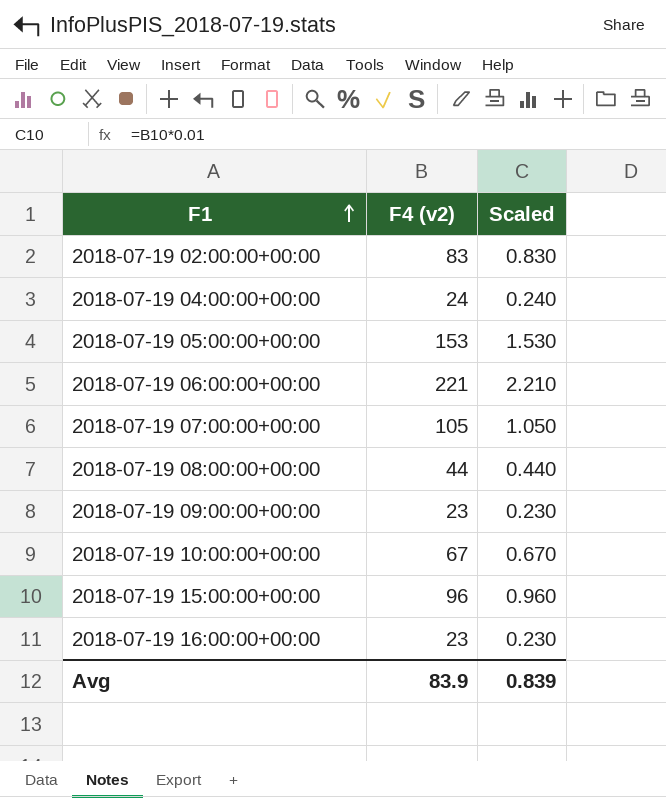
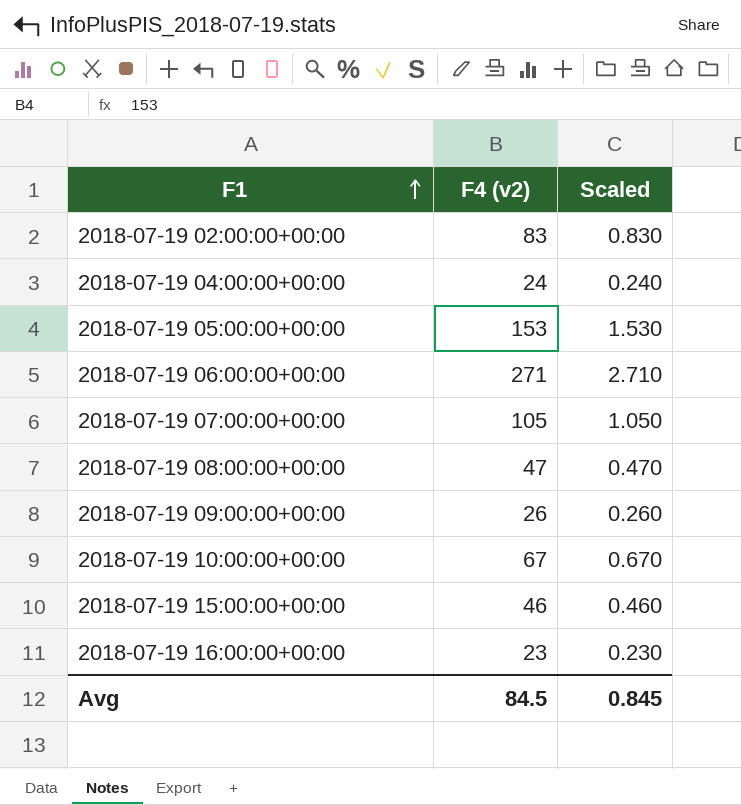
2018-07-19 06:00:00+00:00 | F4 (v2): 221 -> 271
2018-07-19 06:00:00+00:00 | Scaled: 2.210 -> 2.710
2018-07-19 08:00:00+00:00 | F4 (v2): 44 -> 47
2018-07-19 08:00:00+00:00 | Scaled: 0.440 -> 0.470
2018-07-19 09:00:00+00:00 | F4 (v2): 23 -> 26
2018-07-19 09:00:00+00:00 | Scaled: 0.230 -> 0.260
2018-07-19 15:00:00+00:00 | F4 (v2): 96 -> 46
2018-07-19 15:00:00+00:00 | Scaled: 0.960 -> 0.460
Avg | F4 (v2): 83.9 -> 84.5
Avg | Scaled: 0.839 -> 0.845

